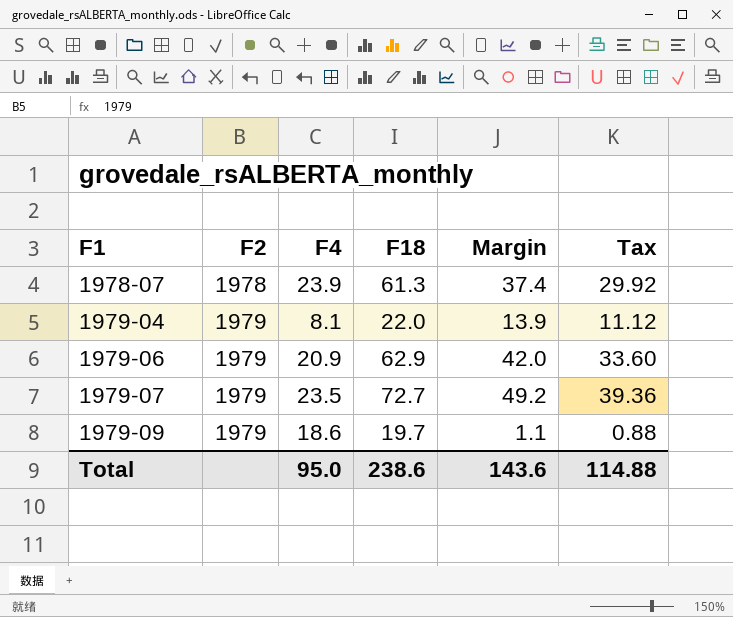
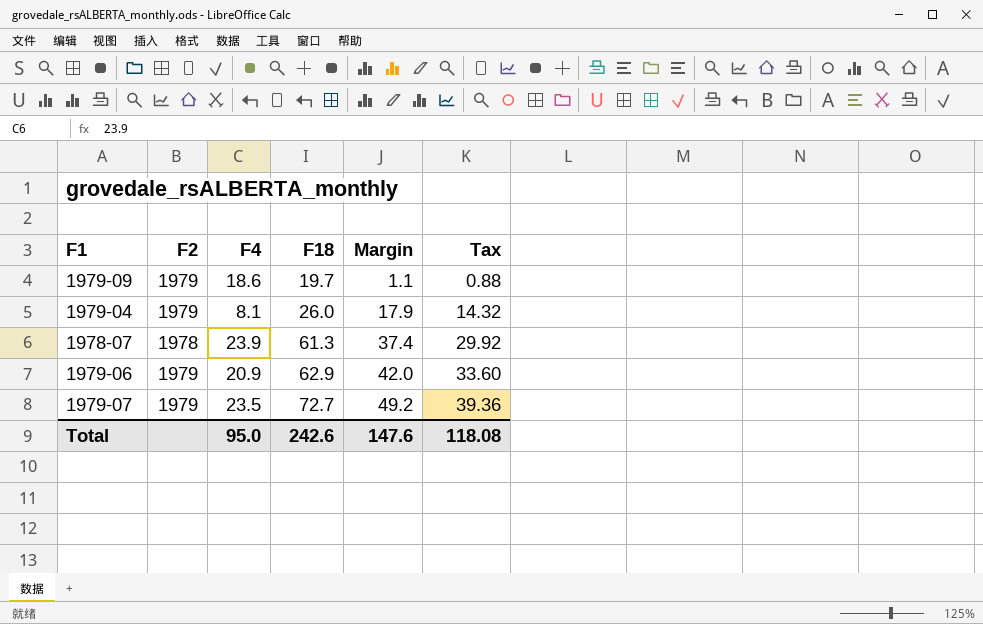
row order: F1 ascending -> F18 ascending
1979-04 | F18: 22.0 -> 26.0
1979-04 | Margin: 13.9 -> 17.9
1979-04 | Tax: 11.12 -> 14.32
Total | F18: 238.6 -> 242.6
Total | Margin: 143.6 -> 147.6
Total | Tax: 114.88 -> 118.08

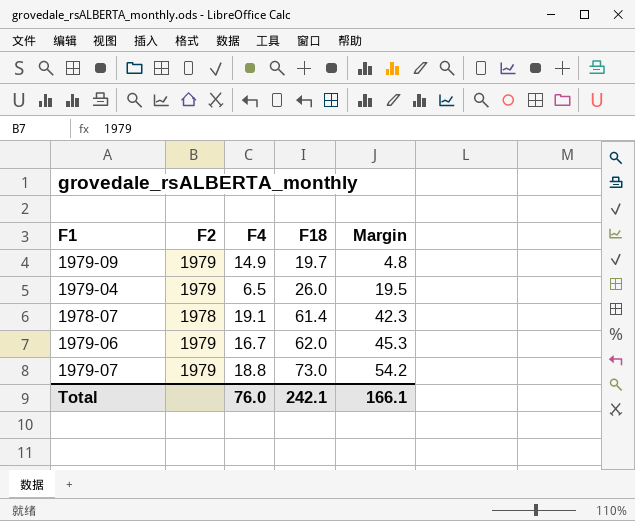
column Tax | formula: [Margin] * 0.8 -> none
1979-09 | F4: 18.6 -> 14.9
1979-09 | Margin: 1.1 -> 4.8
1979-04 | F4: 8.1 -> 6.5
1979-04 | Margin: 17.9 -> 19.5
1978-07 | F4: 23.9 -> 19.1
1978-07 | F18: 61.3 -> 61.4
1978-07 | Margin: 37.4 -> 42.3
1979-06 | F4: 20.9 -> 16.7
1979-06 | F18: 62.9 -> 62.0
1979-06 | Margin: 42.0 -> 45.3
1979-07 | F4: 23.5 -> 18.8
1979-07 | F18: 72.7 -> 73.0
1979-07 | Margin: 49.2 -> 54.2
Total | F4: 95.0 -> 76.0
Total | F18: 242.6 -> 242.1
Total | Margin: 147.6 -> 166.1

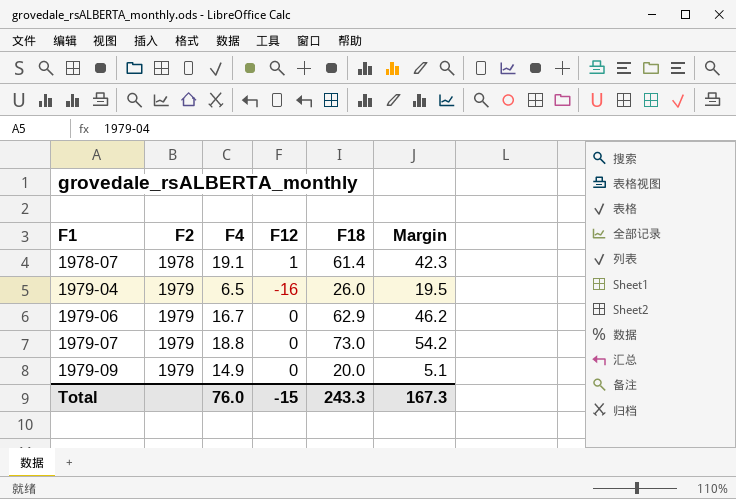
row order: F18 ascending -> F1 ascending
column F12 | position: none -> 4
1979-06 | F18: 62.0 -> 62.9
1979-06 | Margin: 45.3 -> 46.2
1979-09 | F18: 19.7 -> 20.0
1979-09 | Margin: 4.8 -> 5.1
Total | F18: 242.1 -> 243.3
Total | Margin: 166.1 -> 167.3

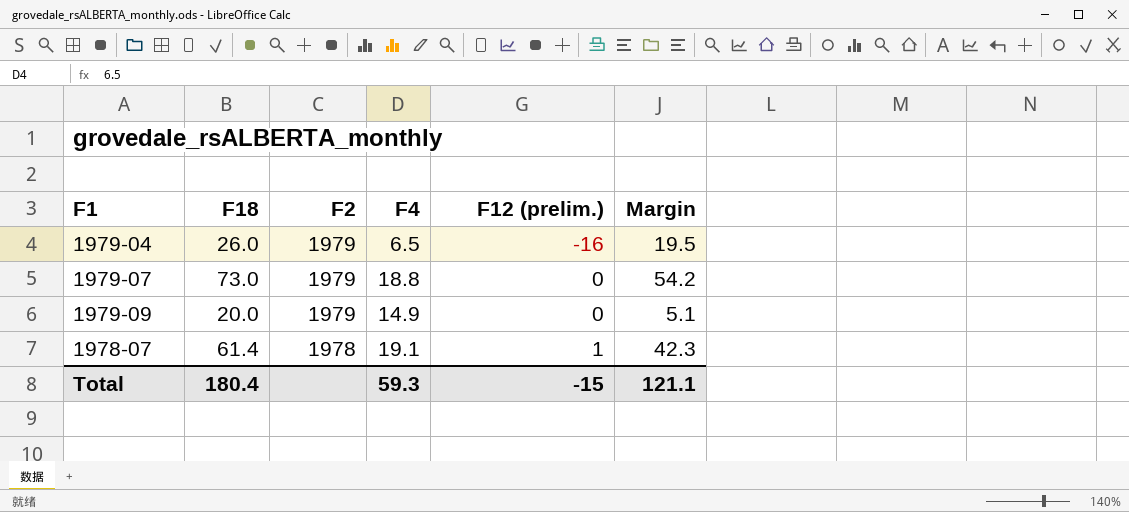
row order: F1 ascending -> F2 descending
column F18 | position: 5 -> 2
column name: F12 -> F12 (prelim.)
row 1979-06: 1979 | 16.7 | 0 | 62.9 | 46.2 -> none
Total | F18: 243.3 -> 180.4
Total | F4: 76.0 -> 59.3
Total | Margin: 167.3 -> 121.1

